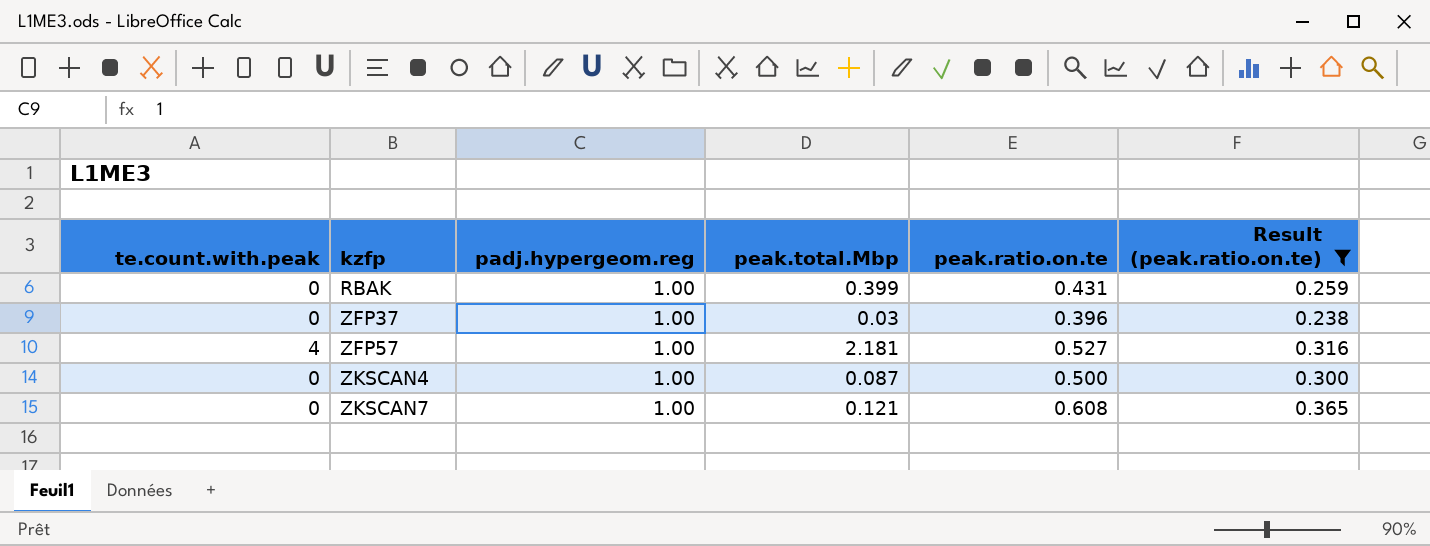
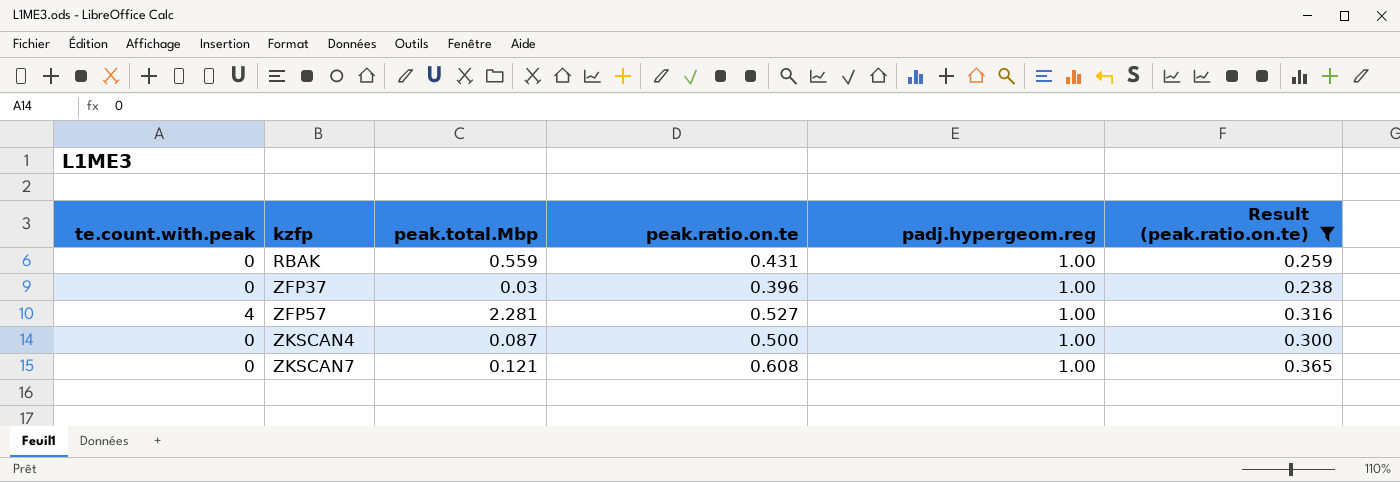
column padj.hypergeom.reg | position: 3 -> 5
RBAK | peak.total.Mbp: 0.399 -> 0.559
ZFP57 | peak.total.Mbp: 2.181 -> 2.281

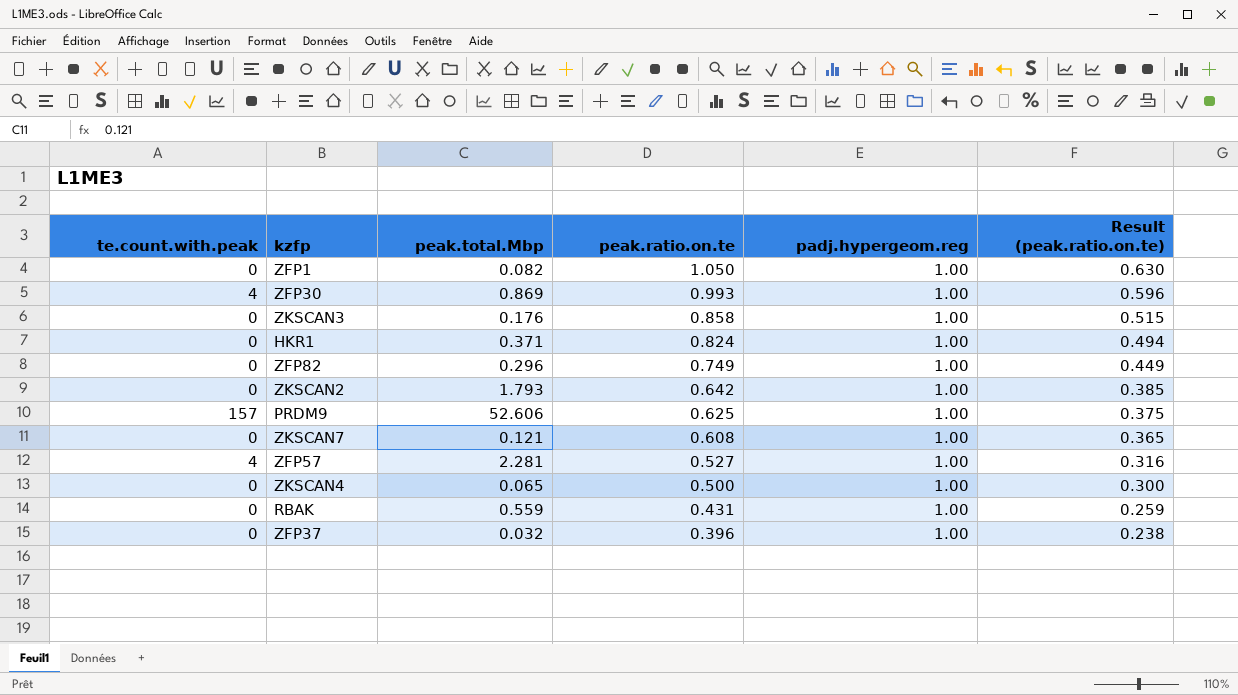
filter: Result (peak.ratio.on.te) <= 0.365 -> none
row order: kzfp ascending -> peak.ratio.on.te descending
ZKSCAN4 | peak.total.Mbp: 0.087 -> 0.065
ZFP37 | peak.total.Mbp: 0.03 -> 0.032

